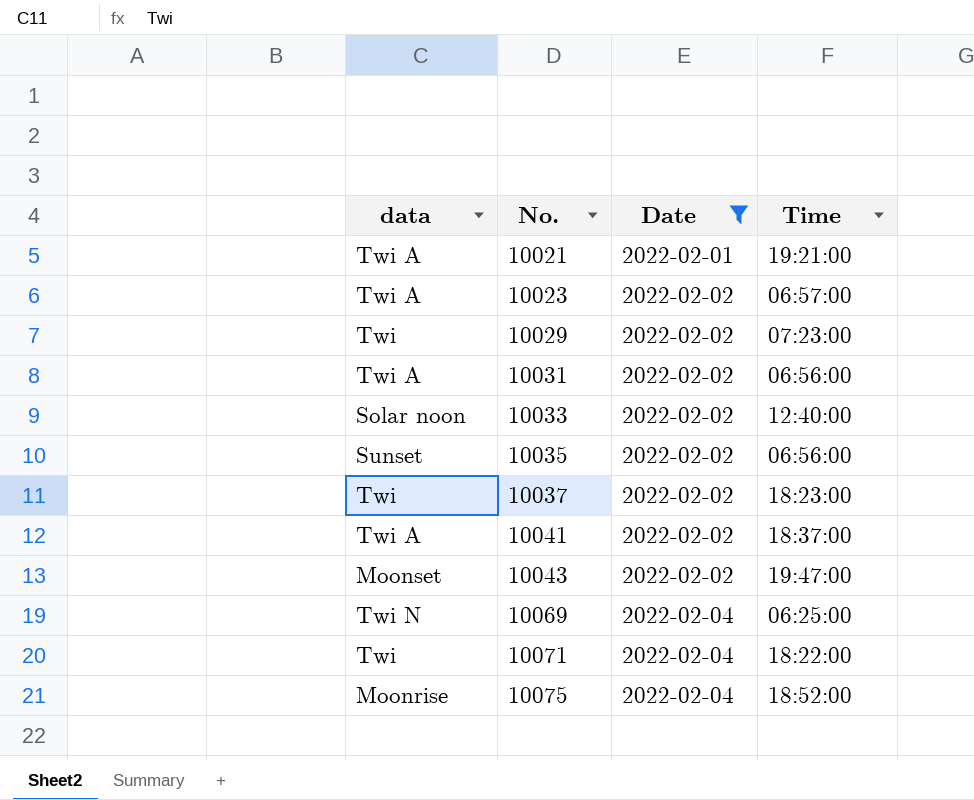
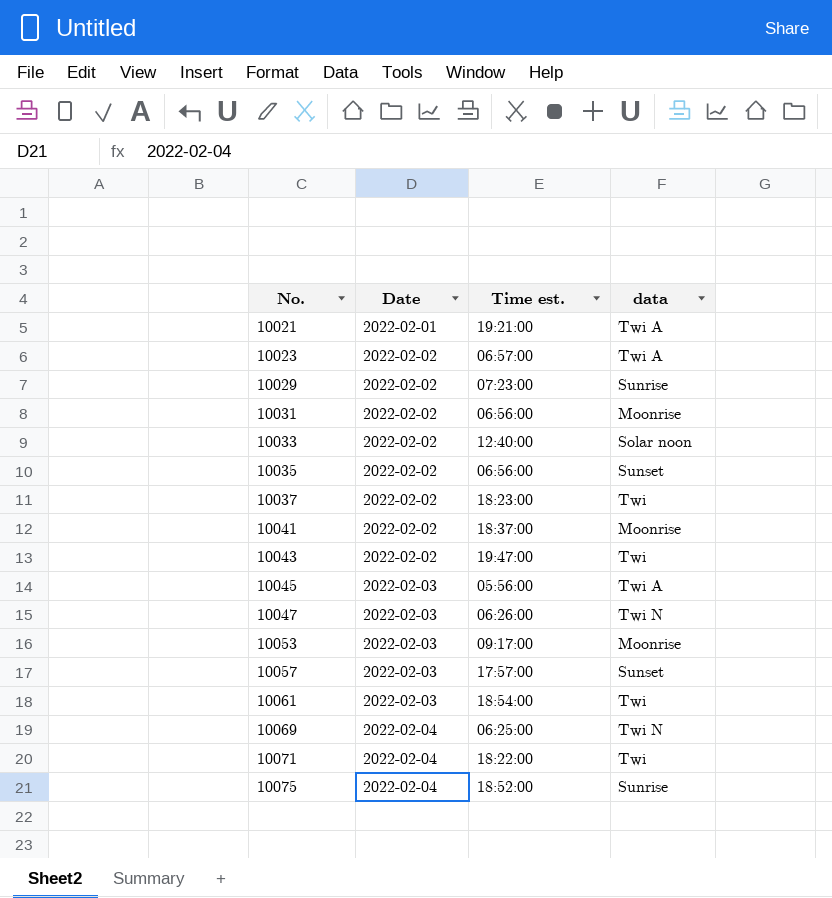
filter: Date != 2022-02-03 -> none
column name: Time -> Time est.
column data | position: 1 -> 4
10029 | data: Twi -> Sunrise
10031 | data: Twi A -> Moonrise
10041 | data: Twi A -> Moonrise
10043 | data: Moonset -> Twi
10075 | data: Moonrise -> Sunrise

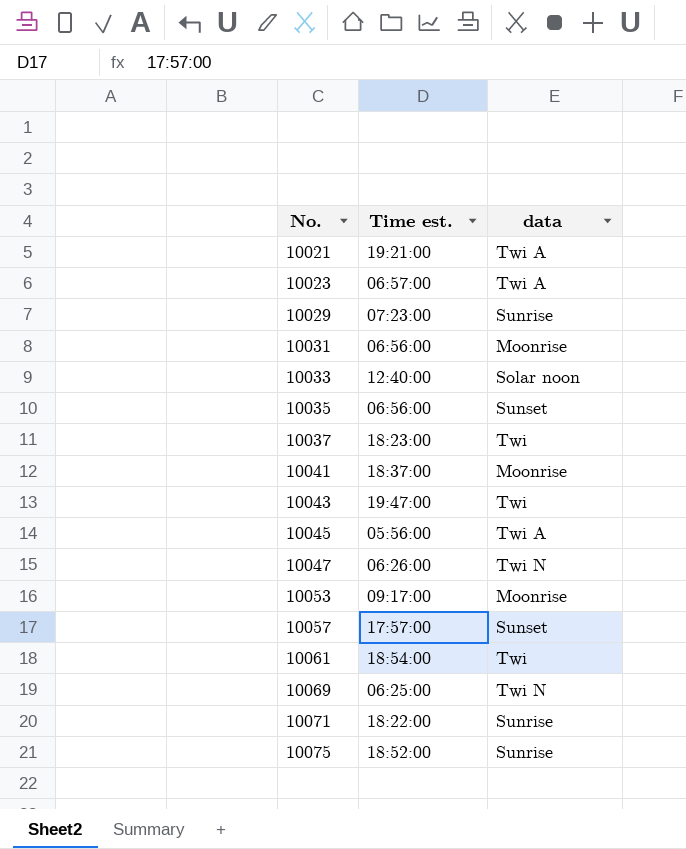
column Date | position: 2 -> none
10071 | data: Twi -> Sunrise

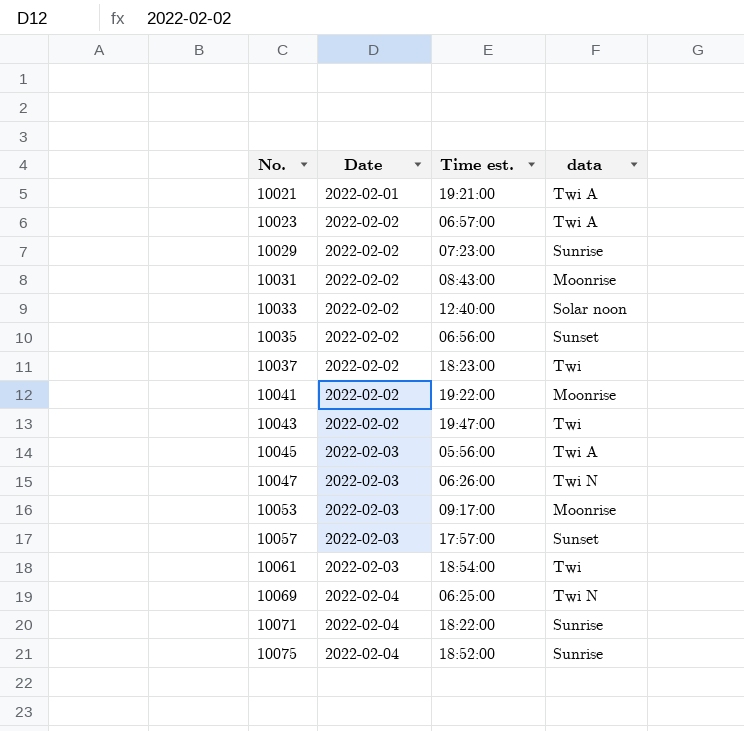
column Date | position: none -> 2
10031 | Time est.: 06:56:00 -> 08:43:00
10041 | Time est.: 18:37:00 -> 19:22:00

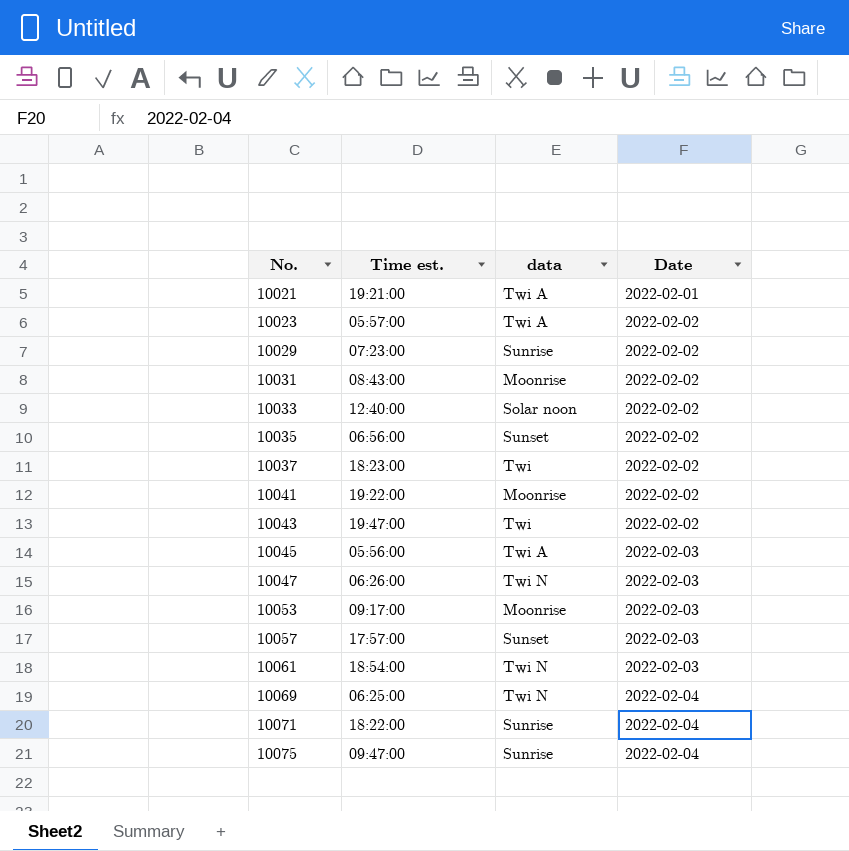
column Date | position: 2 -> 4
10023 | Time est.: 06:57:00 -> 05:57:00
10061 | data: Twi -> Twi N
10075 | Time est.: 18:52:00 -> 09:47:00

